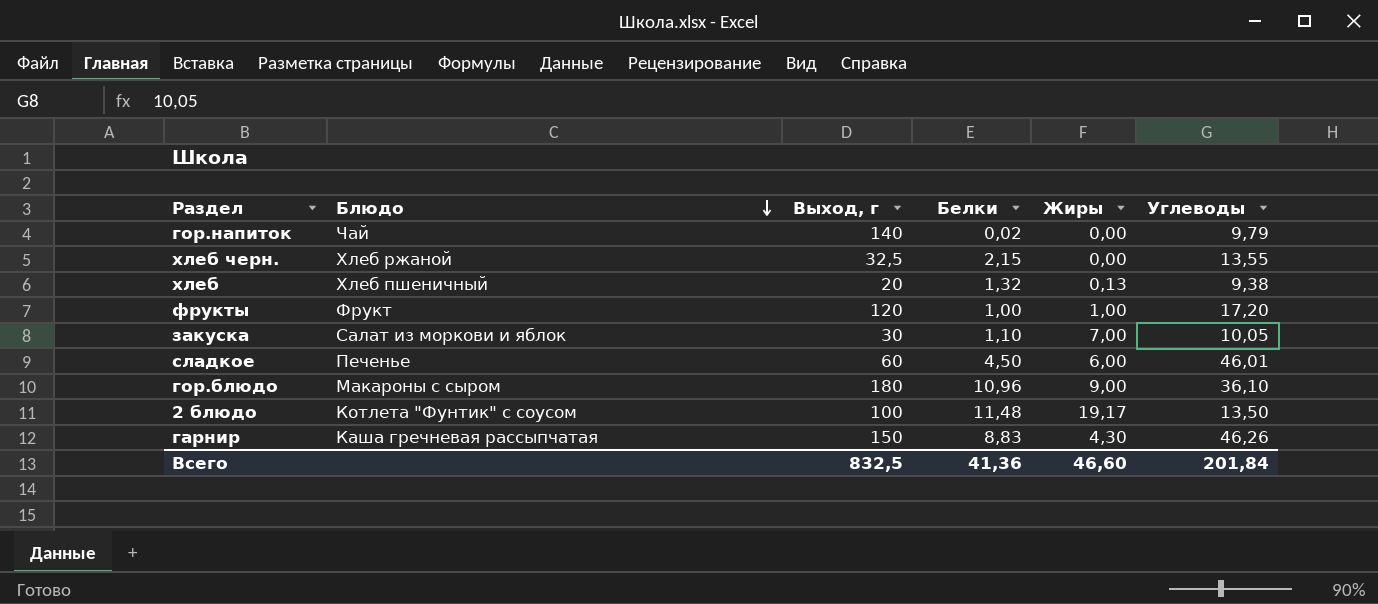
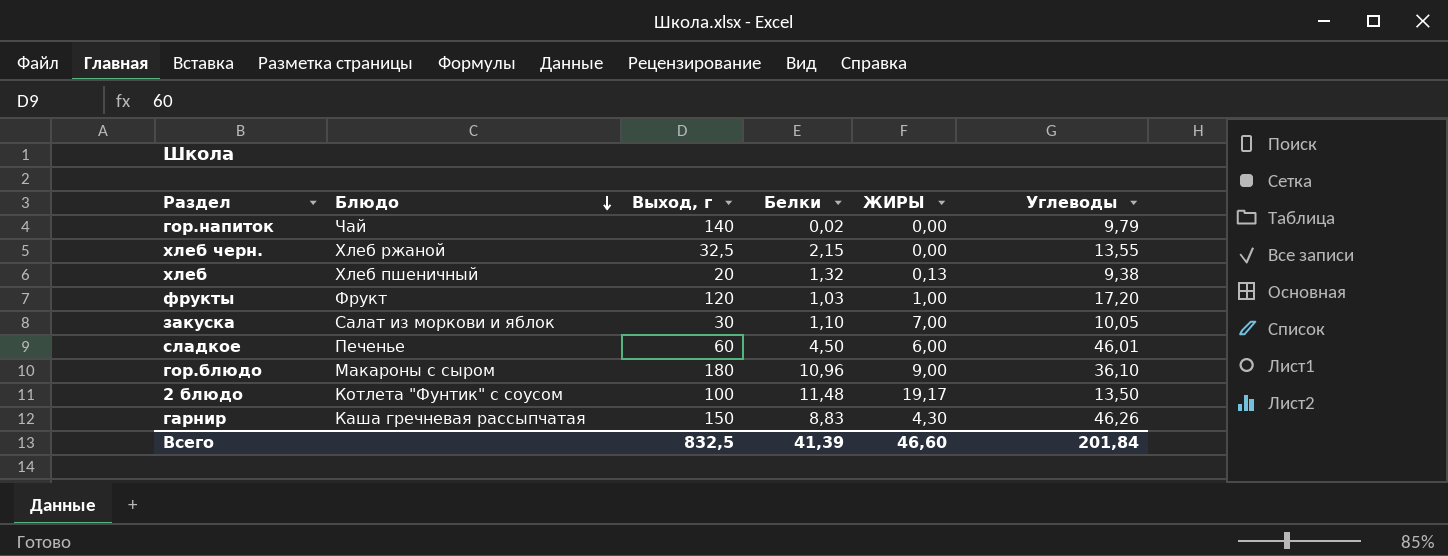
column name: Жиры -> ЖИРЫ
фрукты | Белки: 1,00 -> 1,03
Всего | Белки: 41,36 -> 41,39

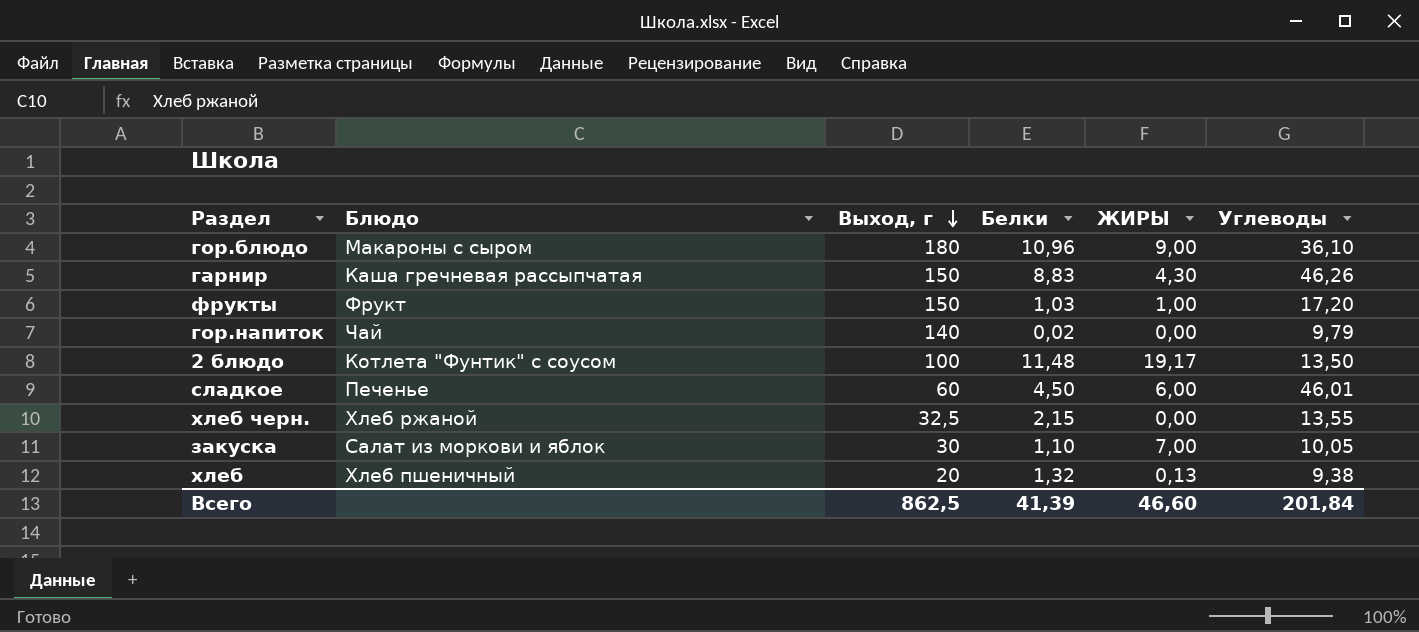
row order: Блюдо descending -> Выход, г descending
фрукты | Выход, г: 120 -> 150
Всего | Выход, г: 832,5 -> 862,5

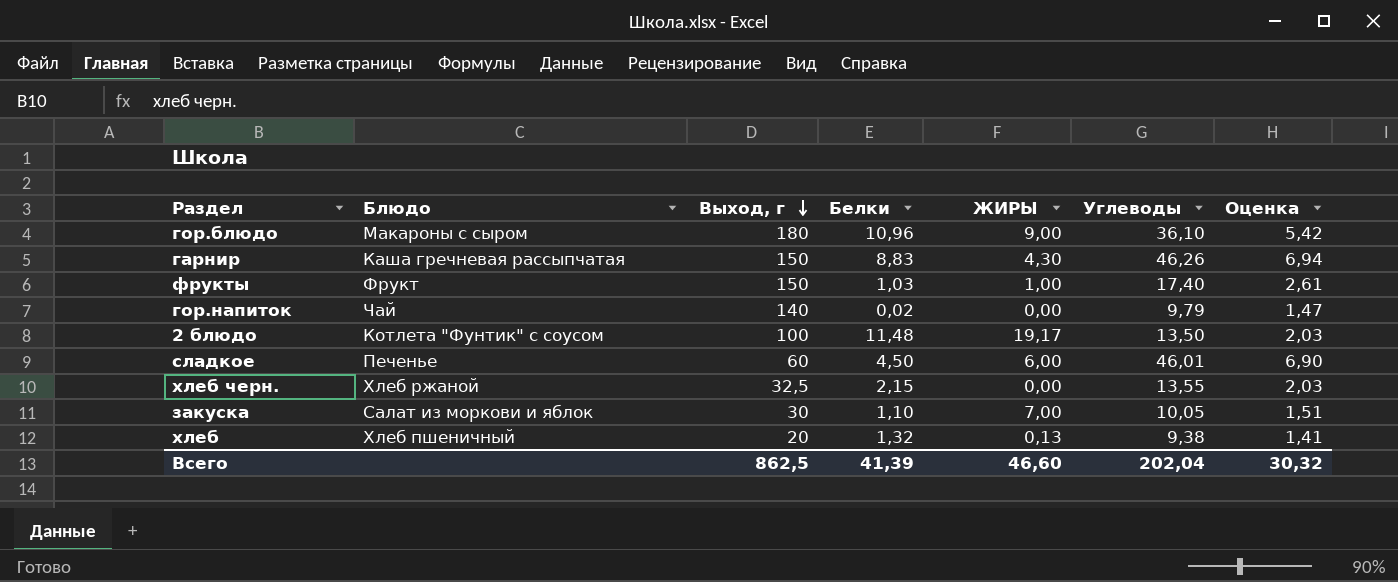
column Оценка | formula: none -> [Углеводы] * 0,15
фрукты | Углеводы: 17,20 -> 17,40
Всего | Углеводы: 201,84 -> 202,04

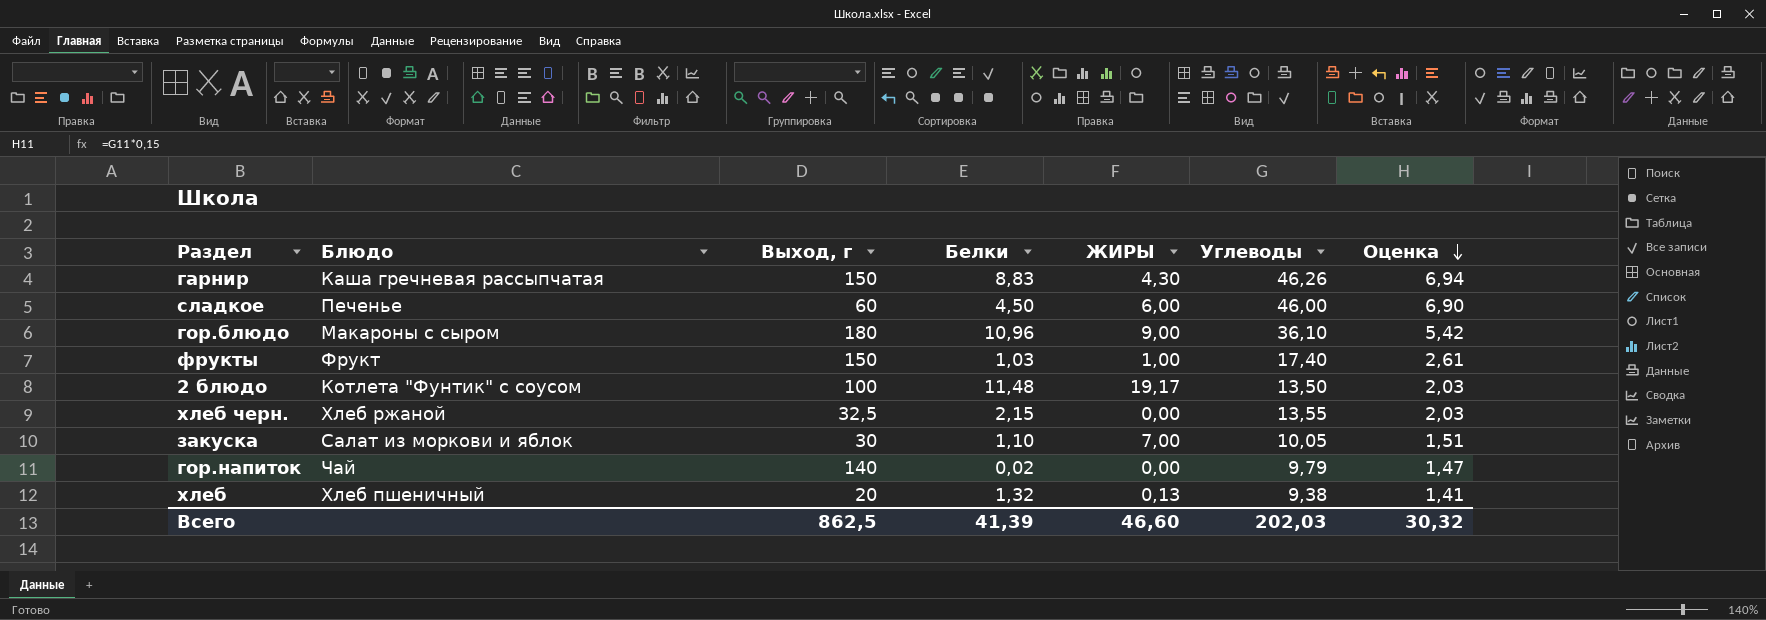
row order: Выход, г descending -> Оценка descending
сладкое | Углеводы: 46,01 -> 46,00
Всего | Углеводы: 202,04 -> 202,03

